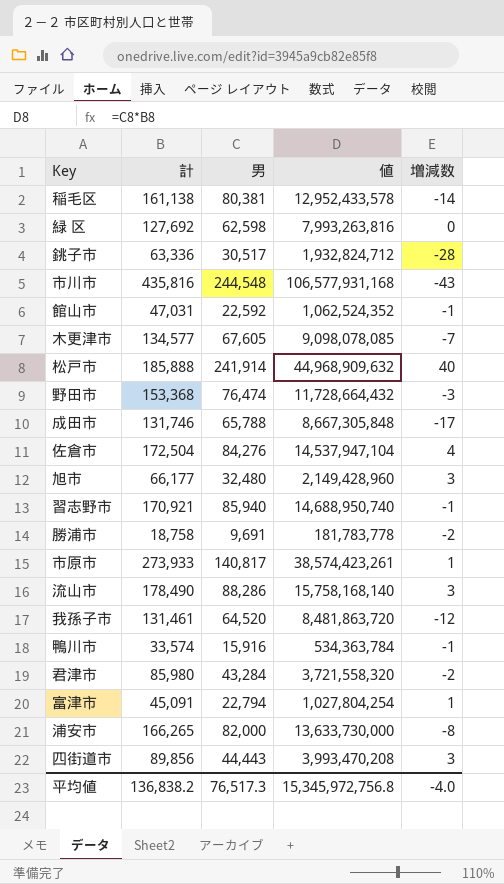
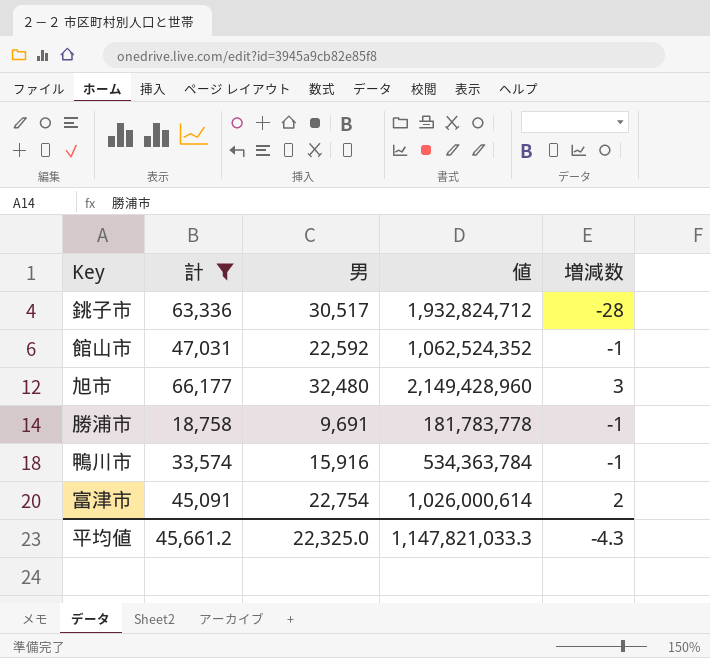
filter: none -> 計 <= 66,177
勝浦市 | 増減数: -2 -> -1
富津市 | 男: 22,794 -> 22,754
富津市 | 値: 1,027,804,254 -> 1,026,000,614
富津市 | 増減数: 1 -> 2
平均値 | 計: 136,838.2 -> 45,661.2
平均値 | 男: 76,517.3 -> 22,325.0
平均値 | 値: 15,345,972,756.8 -> 1,147,821,033.3
平均値 | 増減数: -4.0 -> -4.3

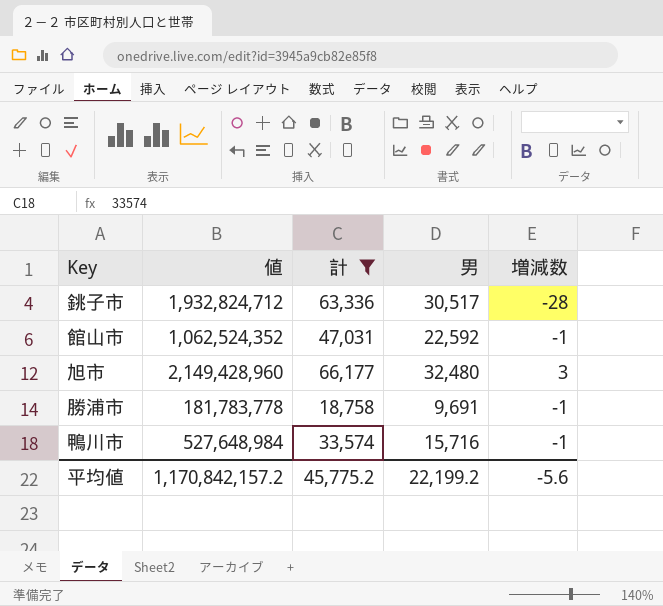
column 値 | position: 4 -> 2
row 富津市: 45,091 | 22,754 | 1,026,000,614 | 2 -> none
鴨川市 | 値: 534,363,784 -> 527,648,984
鴨川市 | 男: 15,916 -> 15,716
平均値 | 値: 1,147,821,033.3 -> 1,170,842,157.2
平均値 | 計: 45,661.2 -> 45,775.2
平均値 | 男: 22,325.0 -> 22,199.2
平均値 | 増減数: -4.3 -> -5.6

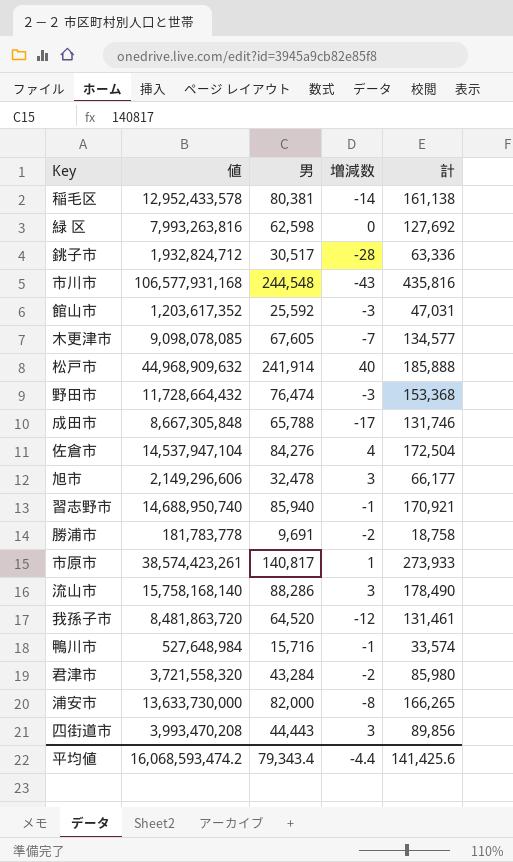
filter: 計 <= 66,177 -> none
column 計 | position: 3 -> 5
館山市 | 値: 1,062,524,352 -> 1,203,617,352
館山市 | 男: 22,592 -> 25,592
館山市 | 増減数: -1 -> -3
旭市 | 値: 2,149,428,960 -> 2,149,296,606
旭市 | 男: 32,480 -> 32,478
勝浦市 | 増減数: -1 -> -2
平均値 | 値: 1,170,842,157.2 -> 16,068,593,474.2
平均値 | 男: 22,199.2 -> 79,343.4
平均値 | 増減数: -5.6 -> -4.4
平均値 | 計: 45,775.2 -> 141,425.6

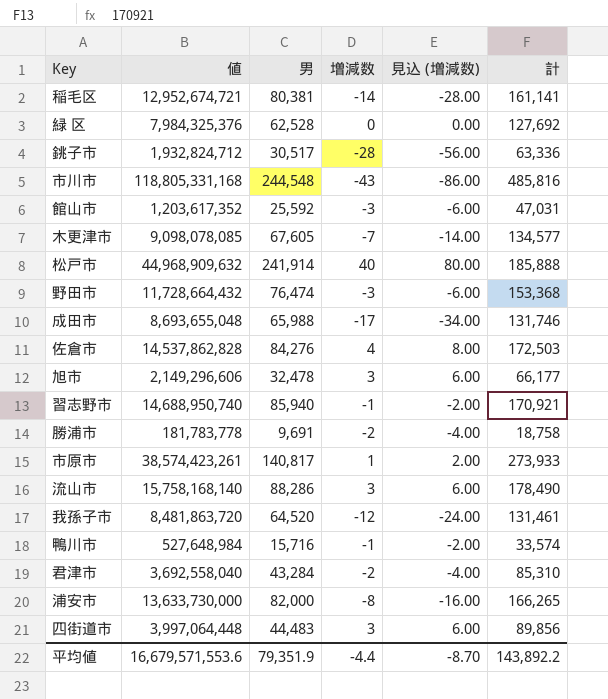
column 見込 (増減数) | formula: none -> [増減数] * 2
稲毛区 | 値: 12,952,433,578 -> 12,952,674,721
稲毛区 | 計: 161,138 -> 161,141
緑 区 | 値: 7,993,263,816 -> 7,984,325,376
緑 区 | 男: 62,598 -> 62,528
市川市 | 値: 106,577,931,168 -> 118,805,331,168
市川市 | 計: 435,816 -> 485,816
成田市 | 値: 8,667,305,848 -> 8,693,655,048
成田市 | 男: 65,788 -> 65,988
佐倉市 | 値: 14,537,947,104 -> 14,537,862,828
佐倉市 | 計: 172,504 -> 172,503
君津市 | 値: 3,721,558,320 -> 3,692,558,040
君津市 | 計: 85,980 -> 85,310
四街道市 | 値: 3,993,470,208 -> 3,997,064,448
四街道市 | 男: 44,443 -> 44,483
平均値 | 値: 16,068,593,474.2 -> 16,679,571,553.6
平均値 | 男: 79,343.4 -> 79,351.9
平均値 | 計: 141,425.6 -> 143,892.2

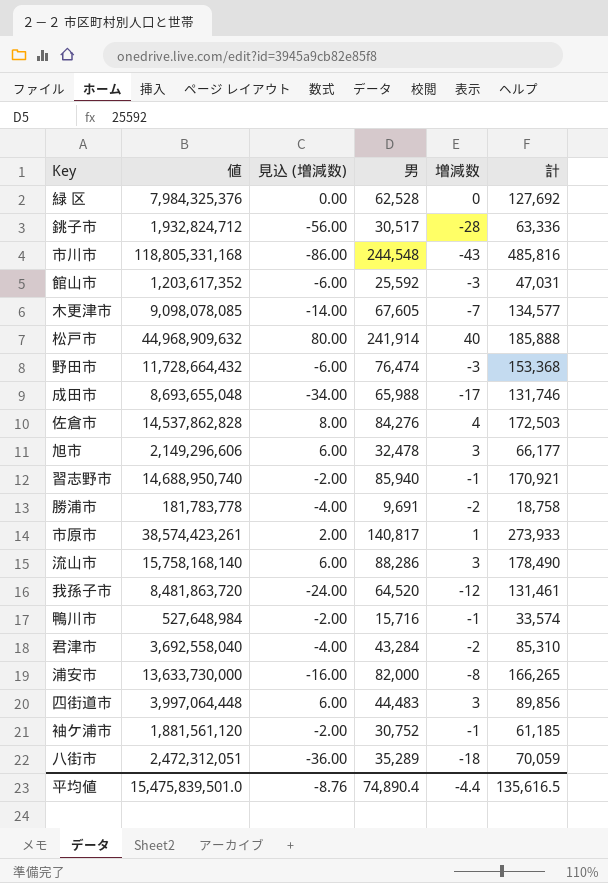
column 見込 (増減数) | position: 5 -> 3
row 稲毛区: 12,952,674,721 | 80,381 | -14 | -28.00 | 161,141 -> none
row 袖ケ浦市: none -> 1,881,561,120 | -2.00 | 30,752 | -1 | 61,185
row 八街市: none -> 2,472,312,051 | -36.00 | 35,289 | -18 | 70,059
平均値 | 値: 16,679,571,553.6 -> 15,475,839,501.0
平均値 | 見込 (増減数): -8.70 -> -8.76
平均値 | 男: 79,351.9 -> 74,890.4
平均値 | 計: 143,892.2 -> 135,616.5

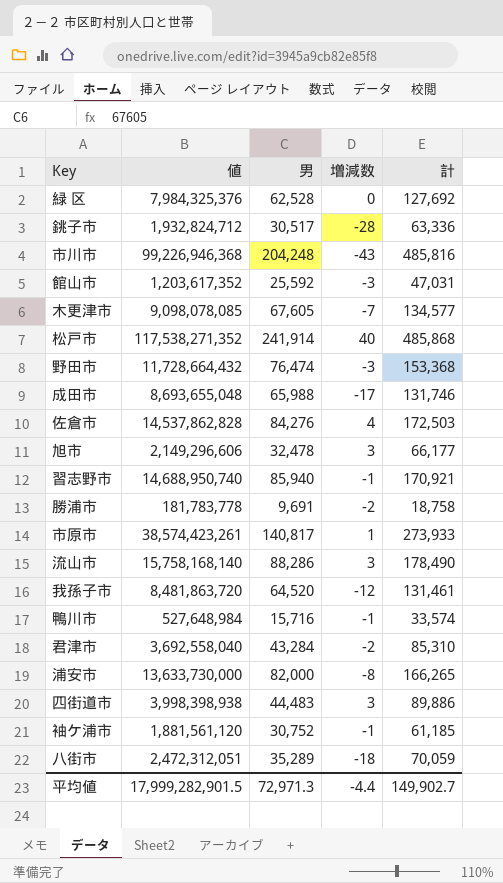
column 見込 (増減数) | formula: [増減数] * 2 -> none
市川市 | 値: 118,805,331,168 -> 99,226,946,368
市川市 | 男: 244,548 -> 204,248
松戸市 | 値: 44,968,909,632 -> 117,538,271,352
松戸市 | 計: 185,888 -> 485,868
四街道市 | 値: 3,997,064,448 -> 3,998,398,938
四街道市 | 計: 89,856 -> 89,886
平均値 | 値: 15,475,839,501.0 -> 17,999,282,901.5
平均値 | 男: 74,890.4 -> 72,971.3
平均値 | 計: 135,616.5 -> 149,902.7

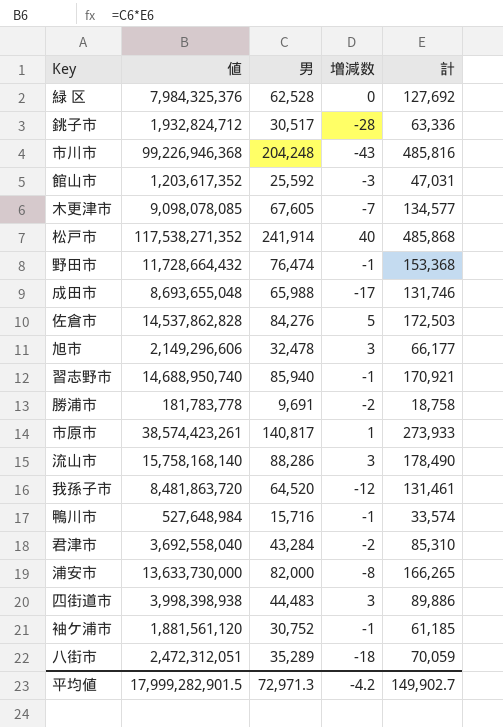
野田市 | 増減数: -3 -> -1
佐倉市 | 増減数: 4 -> 5
平均値 | 増減数: -4.4 -> -4.2

